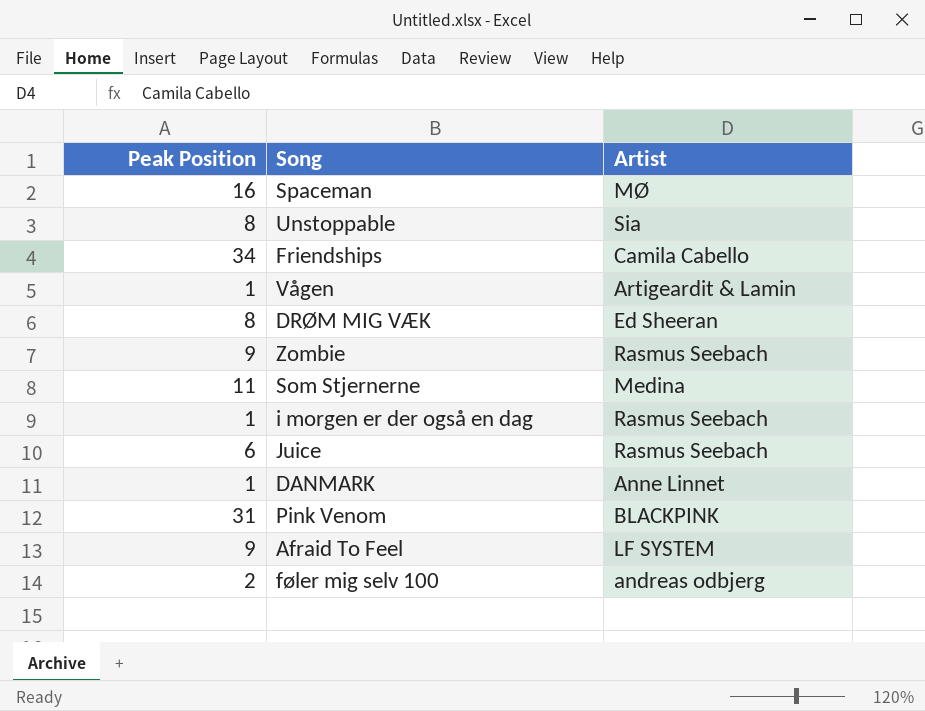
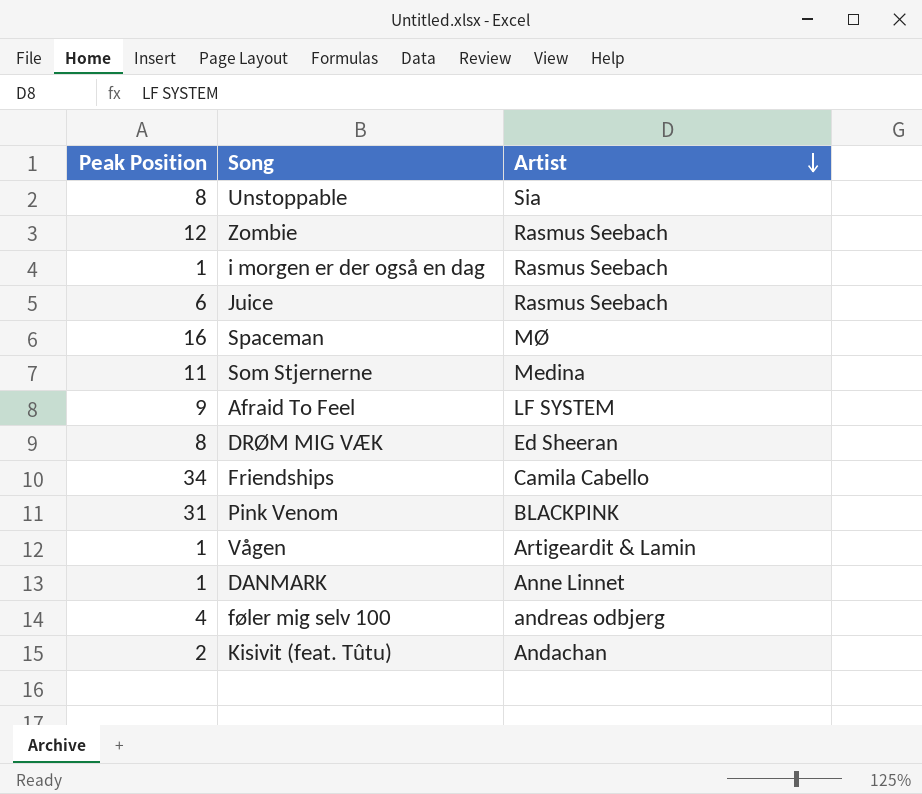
row order: none -> Artist descending
Zombie | Peak Position: 9 -> 12
føler mig selv 100 | Peak Position: 2 -> 4
row Kisivit (feat. Tûtu): none -> 2 | Andachan

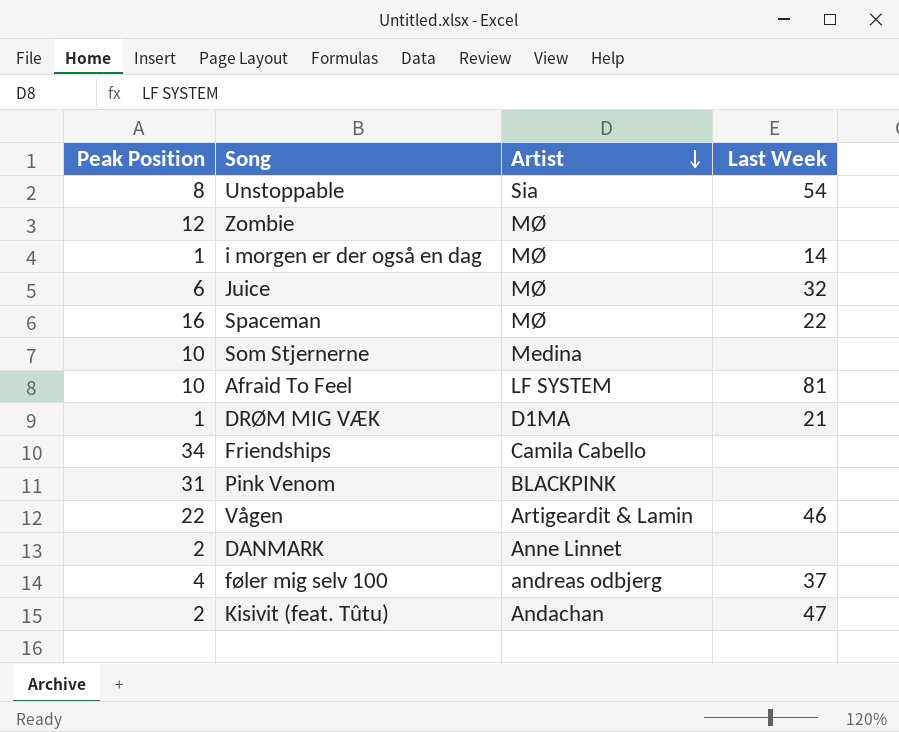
column Last Week | position: none -> 4
Zombie | Artist: Rasmus Seebach -> MØ
i morgen er der også en dag | Artist: Rasmus Seebach -> MØ
Juice | Artist: Rasmus Seebach -> MØ
Som Stjernerne | Peak Position: 11 -> 10
Afraid To Feel | Peak Position: 9 -> 10
DRØM MIG VÆK | Peak Position: 8 -> 1
DRØM MIG VÆK | Artist: Ed Sheeran -> D1MA
Vågen | Peak Position: 1 -> 22
DANMARK | Peak Position: 1 -> 2

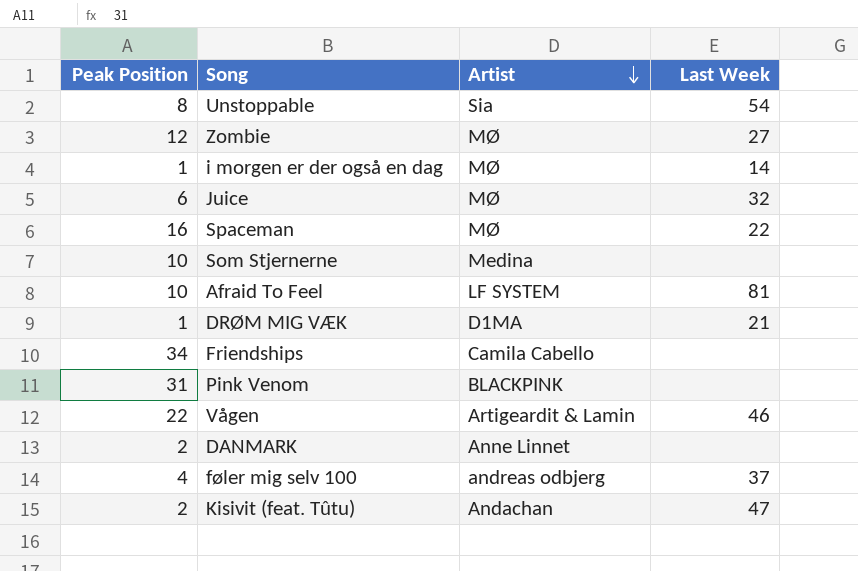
Zombie | Last Week: none -> 27

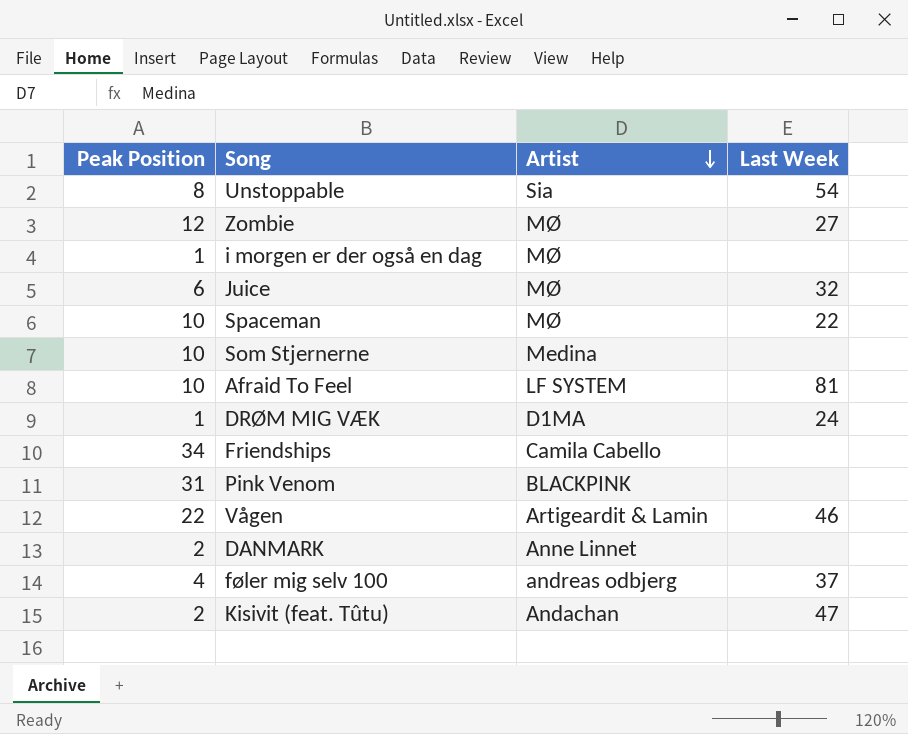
i morgen er der også en dag | Last Week: 14 -> none
Spaceman | Peak Position: 16 -> 10
DRØM MIG VÆK | Last Week: 21 -> 24

